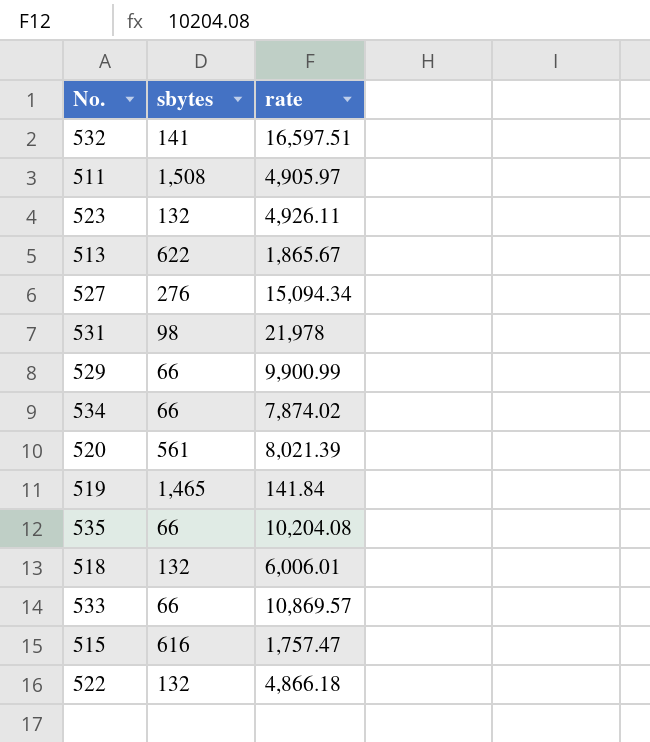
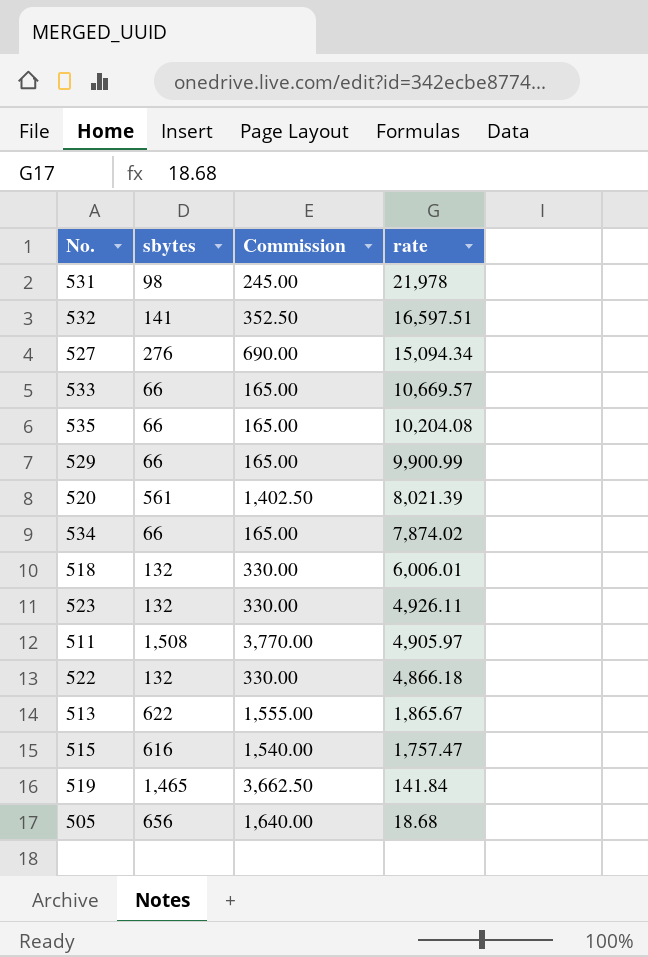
row order: none -> rate descending
column Commission | formula: none -> [sbytes] * 2.5
533 | rate: 10,869.57 -> 10,669.57
row 505: none -> 656 | 1,640.00 | 18.68

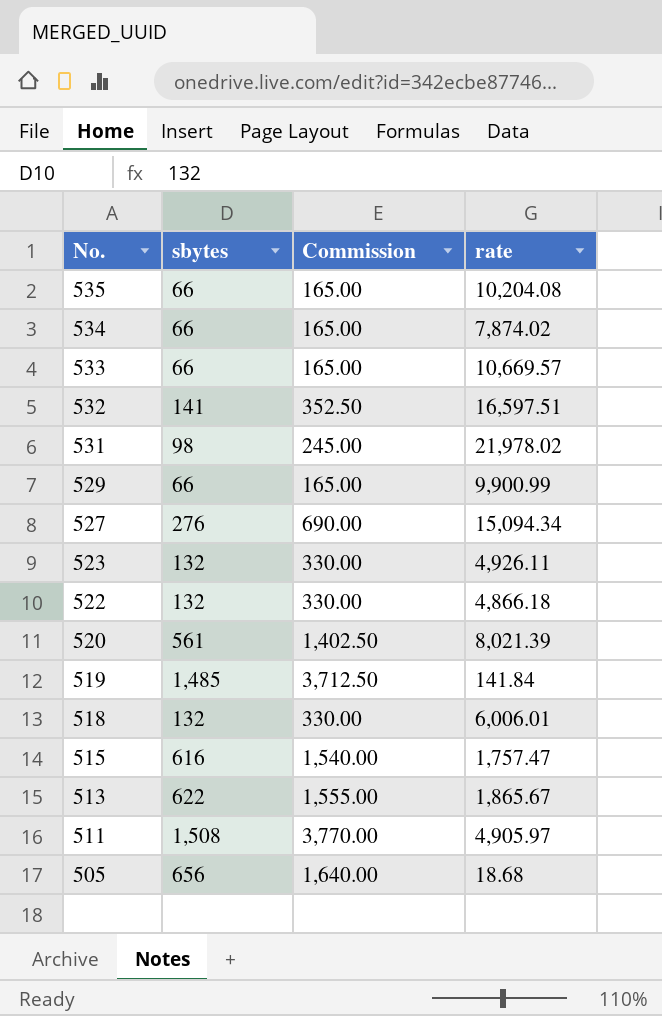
row order: rate descending -> No. descending
531 | rate: 21,978 -> 21,978.02
519 | sbytes: 1,465 -> 1,485
519 | Commission: 3,662.50 -> 3,712.50

